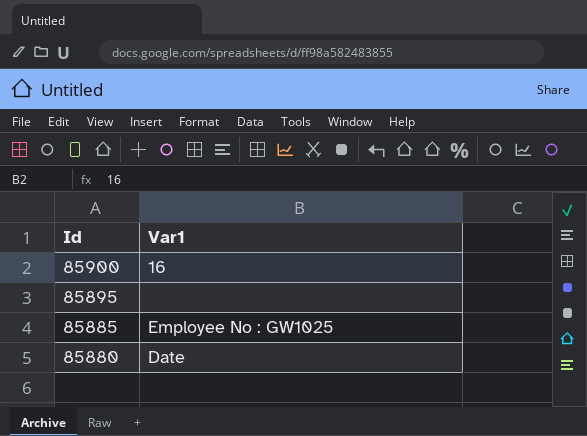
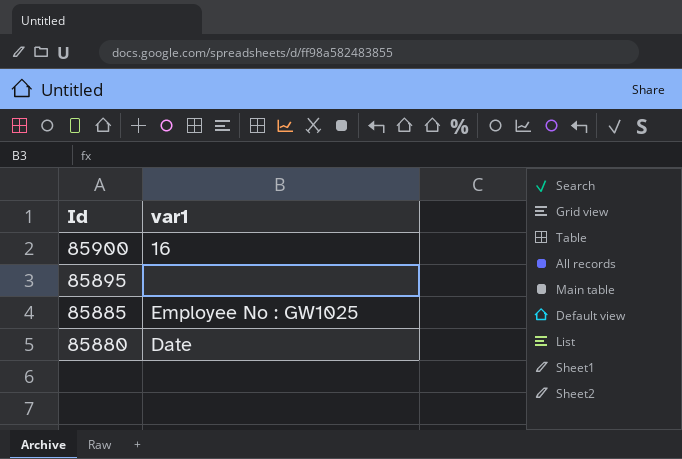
column name: Var1 -> var1

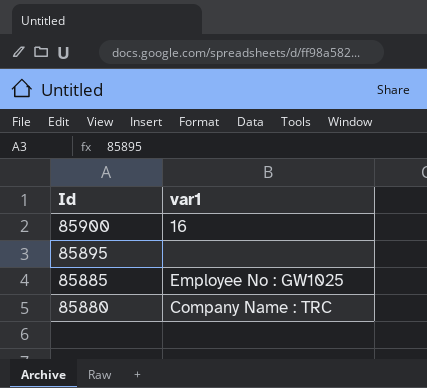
85880 | var1: Date -> Company Name : TRC

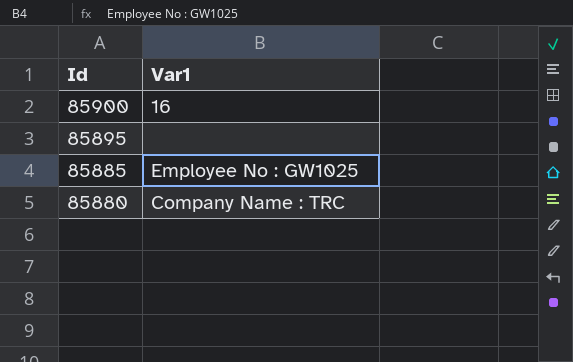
column name: var1 -> Var1

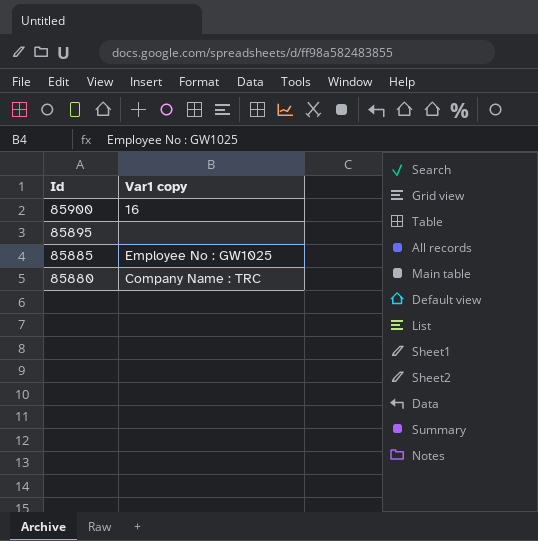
column name: Var1 -> Var1 copy

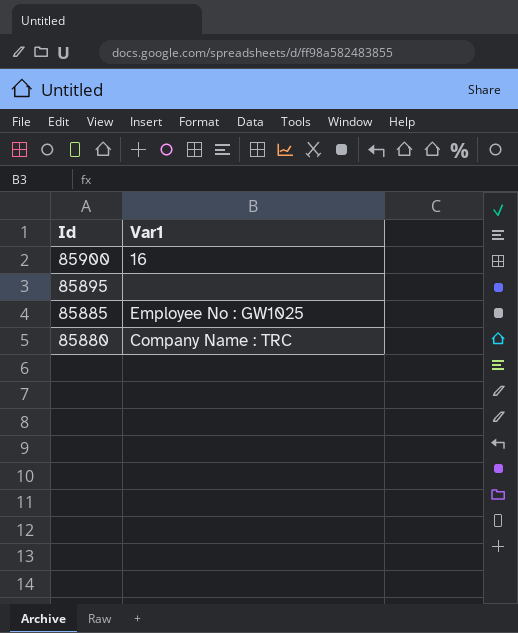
column name: Var1 copy -> Var1

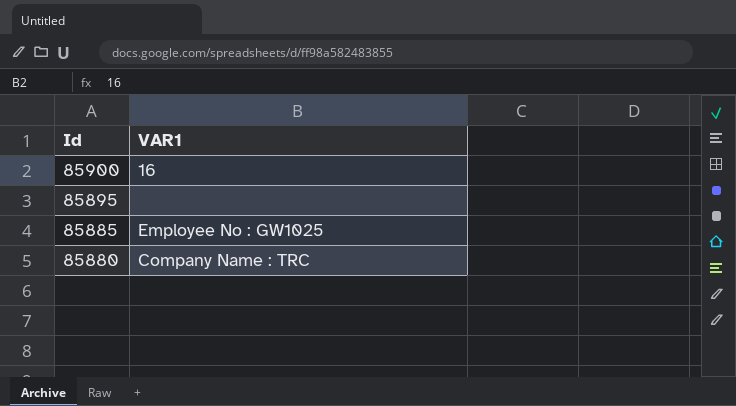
column name: Var1 -> VAR1

